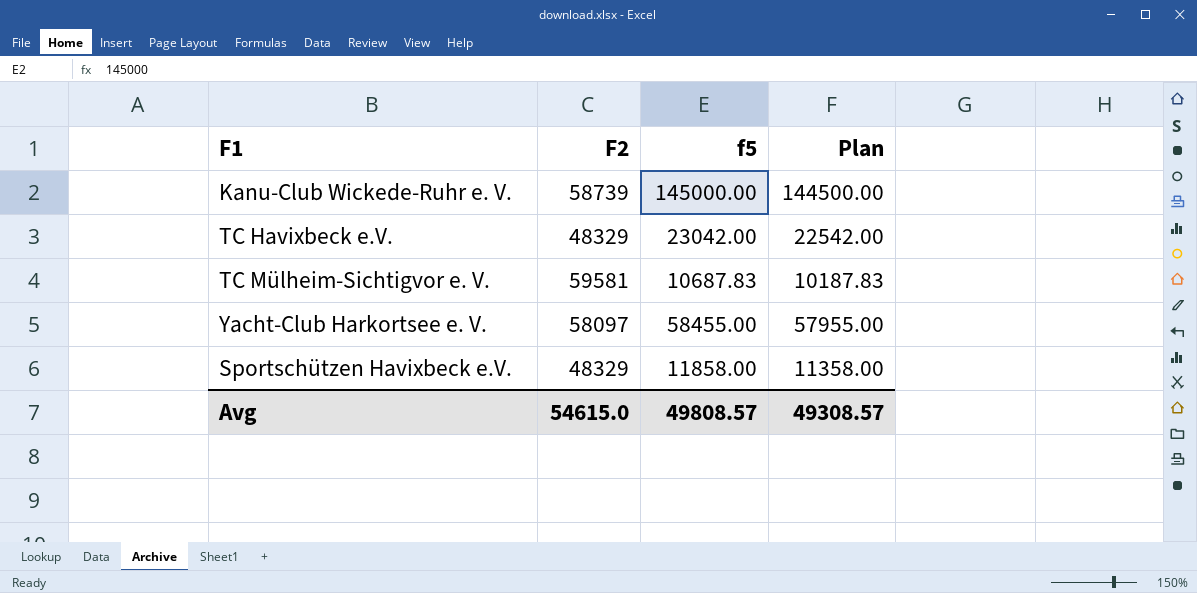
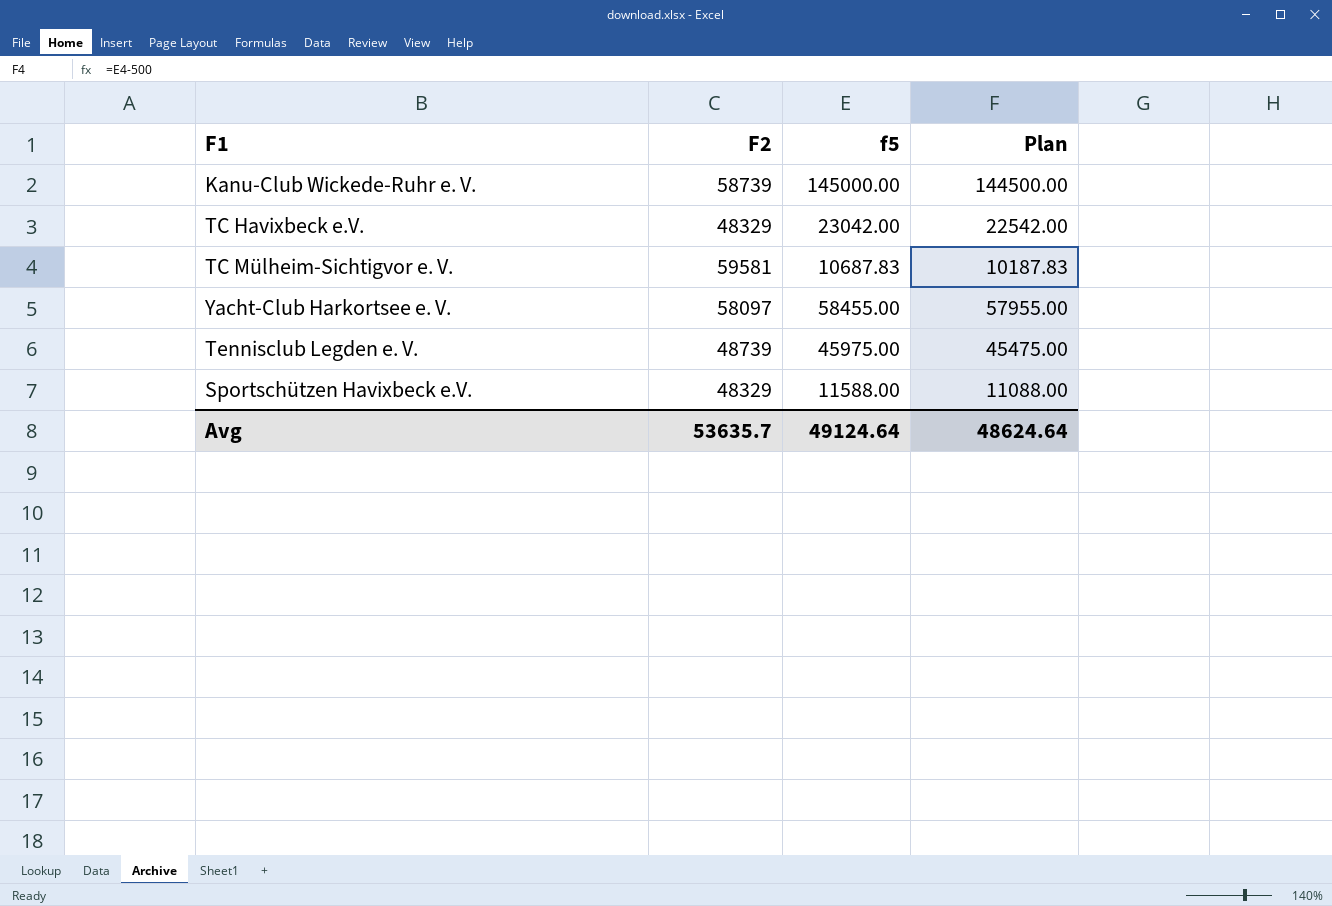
row Tennisclub Legden e. V.: none -> 48739 | 45975.00 | 45475.00
Sportschützen Havixbeck e.V. | f5: 11858.00 -> 11588.00
Sportschützen Havixbeck e.V. | Plan: 11358.00 -> 11088.00
Avg | F2: 54615.0 -> 53635.7
Avg | f5: 49808.57 -> 49124.64
Avg | Plan: 49308.57 -> 48624.64

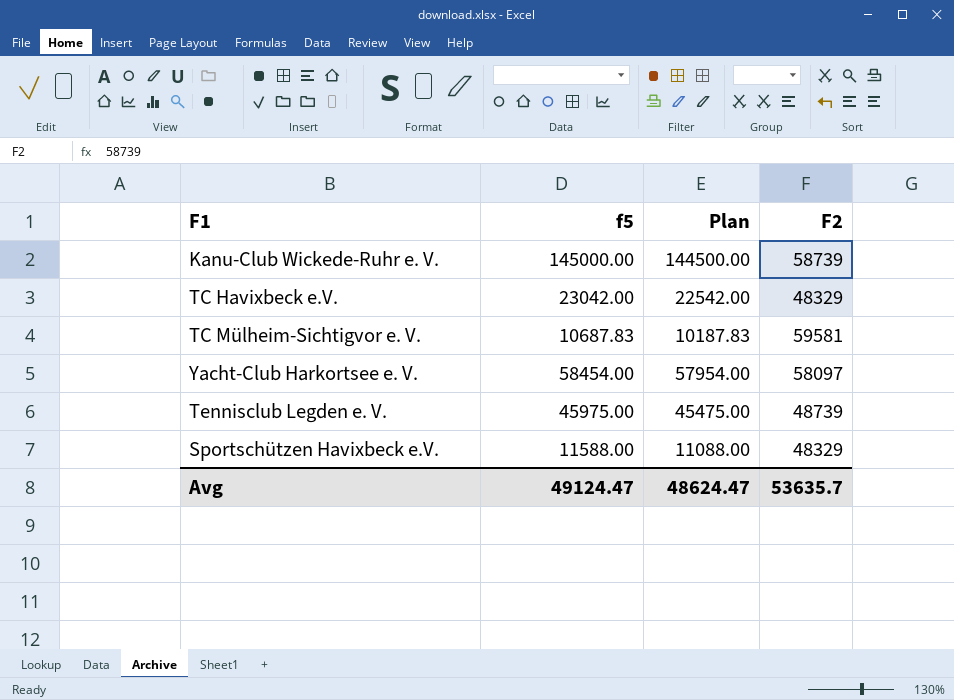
column F2 | position: 2 -> 4
Yacht-Club Harkortsee e. V. | f5: 58455.00 -> 58454.00
Yacht-Club Harkortsee e. V. | Plan: 57955.00 -> 57954.00
Avg | f5: 49124.64 -> 49124.47
Avg | Plan: 48624.64 -> 48624.47

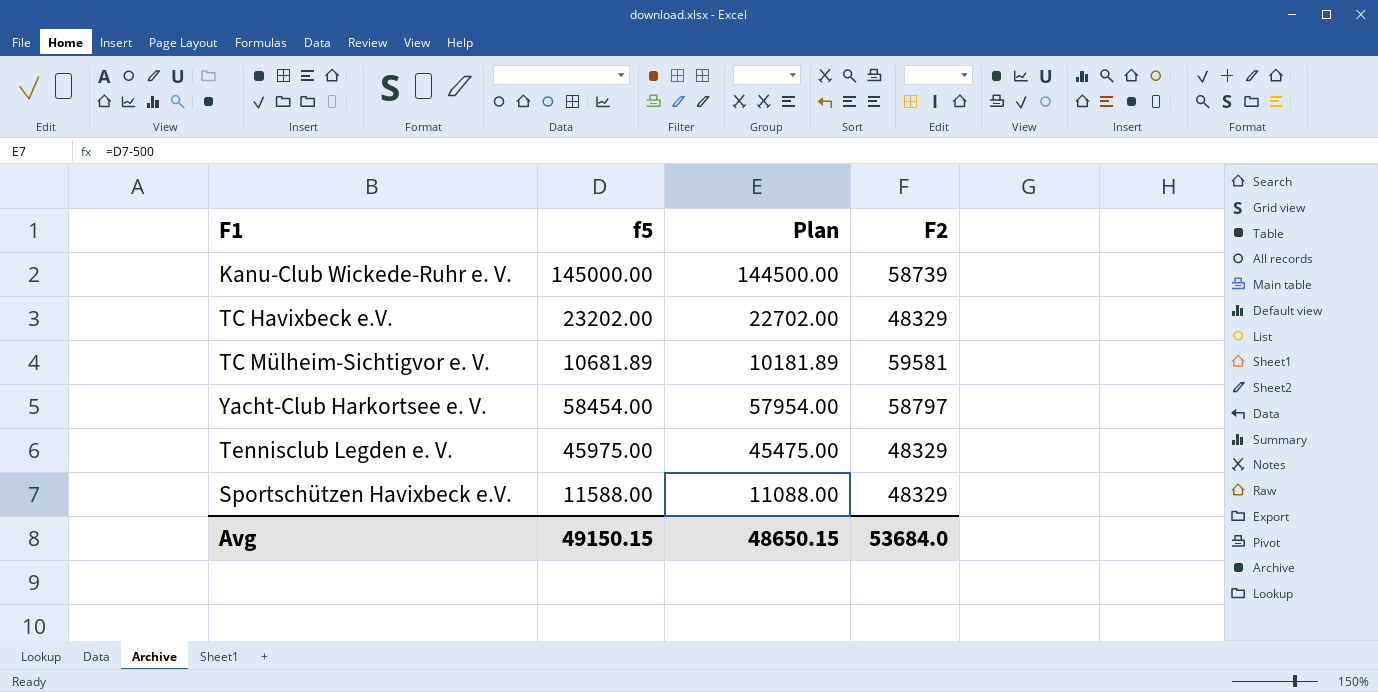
TC Havixbeck e.V. | f5: 23042.00 -> 23202.00
TC Havixbeck e.V. | Plan: 22542.00 -> 22702.00
TC Mülheim-Sichtigvor e. V. | f5: 10687.83 -> 10681.89
TC Mülheim-Sichtigvor e. V. | Plan: 10187.83 -> 10181.89
Yacht-Club Harkortsee e. V. | F2: 58097 -> 58797
Tennisclub Legden e. V. | F2: 48739 -> 48329
Avg | f5: 49124.47 -> 49150.15
Avg | Plan: 48624.47 -> 48650.15
Avg | F2: 53635.7 -> 53684.0

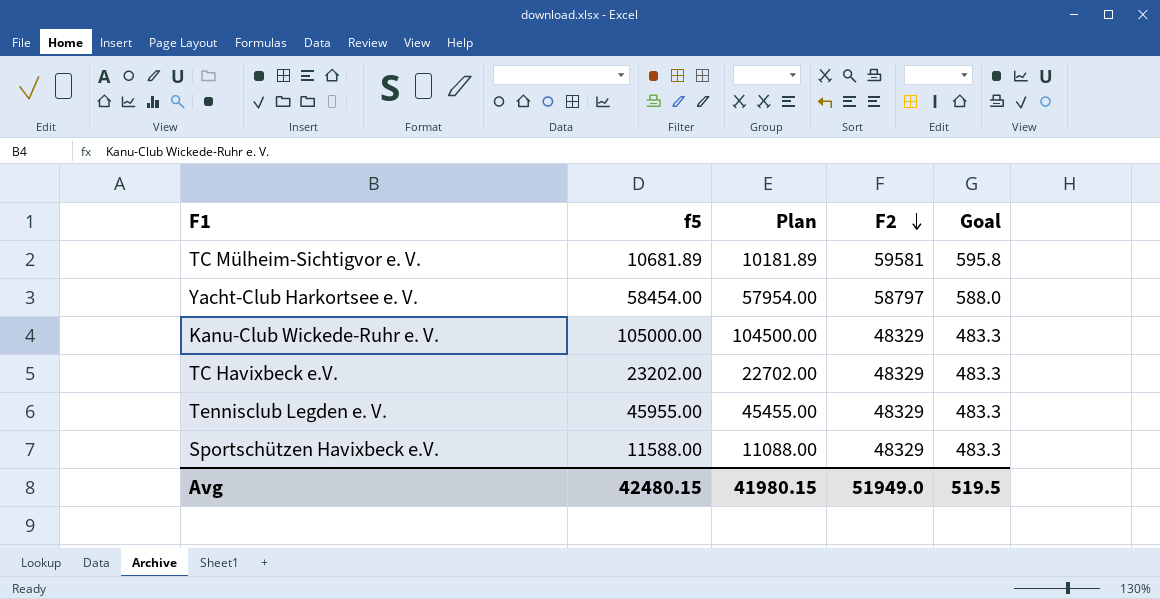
row order: none -> F2 descending
column Goal | formula: none -> [F2] * 0.01
Kanu-Club Wickede-Ruhr e. V. | f5: 145000.00 -> 105000.00
Kanu-Club Wickede-Ruhr e. V. | Plan: 144500.00 -> 104500.00
Kanu-Club Wickede-Ruhr e. V. | F2: 58739 -> 48329
Tennisclub Legden e. V. | f5: 45975.00 -> 45955.00
Tennisclub Legden e. V. | Plan: 45475.00 -> 45455.00
Avg | f5: 49150.15 -> 42480.15
Avg | Plan: 48650.15 -> 41980.15
Avg | F2: 53684.0 -> 51949.0

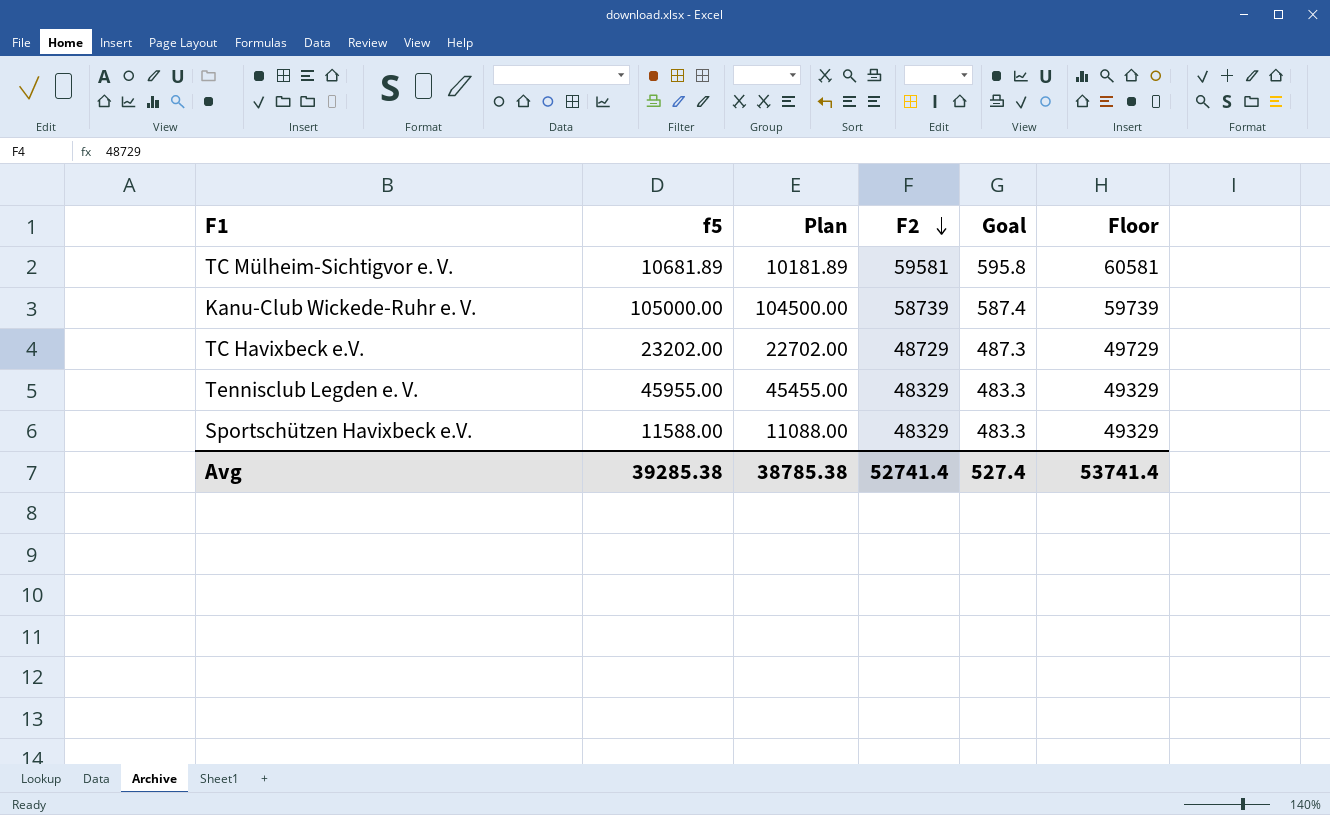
column Floor | formula: none -> [F2] + 1000
row Yacht-Club Harkortsee e. V.: 58454.00 | 57954.00 | 58797 | 588.0 -> none
Kanu-Club Wickede-Ruhr e. V. | F2: 48329 -> 58739
Kanu-Club Wickede-Ruhr e. V. | Goal: 483.3 -> 587.4
TC Havixbeck e.V. | F2: 48329 -> 48729
TC Havixbeck e.V. | Goal: 483.3 -> 487.3
Avg | f5: 42480.15 -> 39285.38
Avg | Plan: 41980.15 -> 38785.38
Avg | F2: 51949.0 -> 52741.4
Avg | Goal: 519.5 -> 527.4

